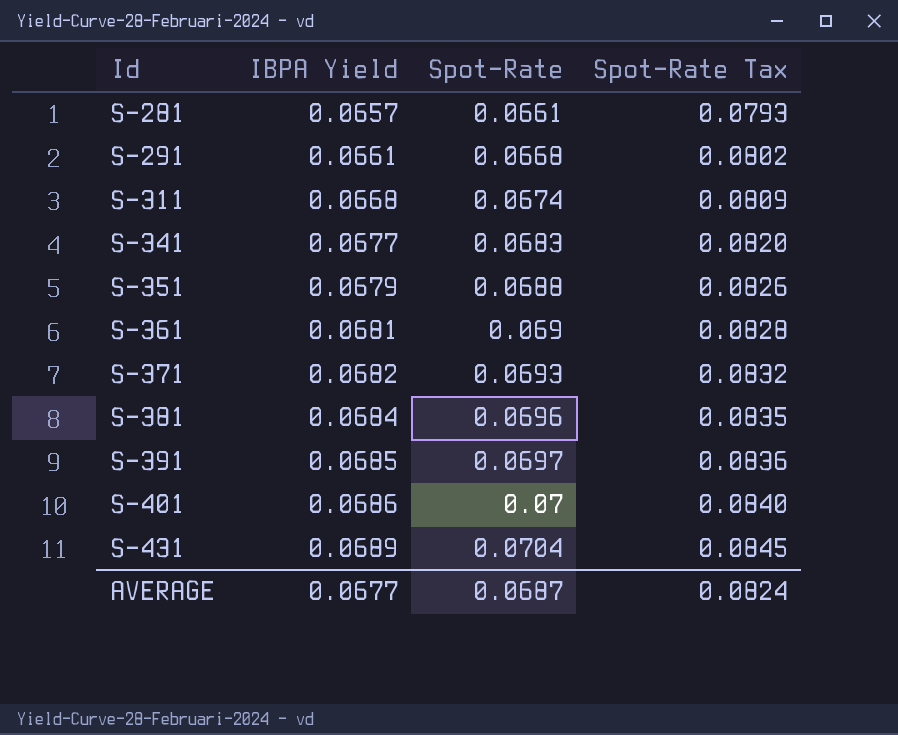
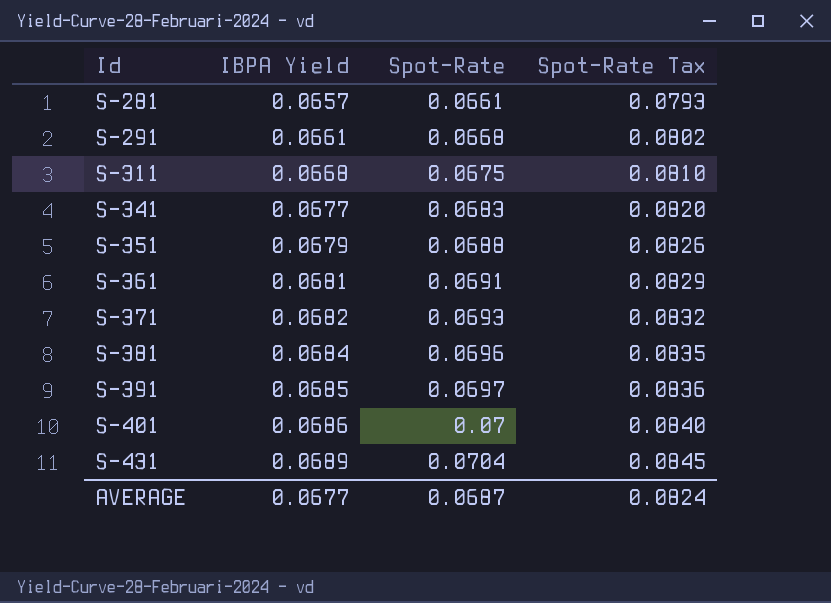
S-311 | Spot-Rate: 0.0674 -> 0.0675
S-311 | Spot-Rate Tax: 0.0809 -> 0.0810
S-361 | Spot-Rate: 0.069 -> 0.0691
S-361 | Spot-Rate Tax: 0.0828 -> 0.0829

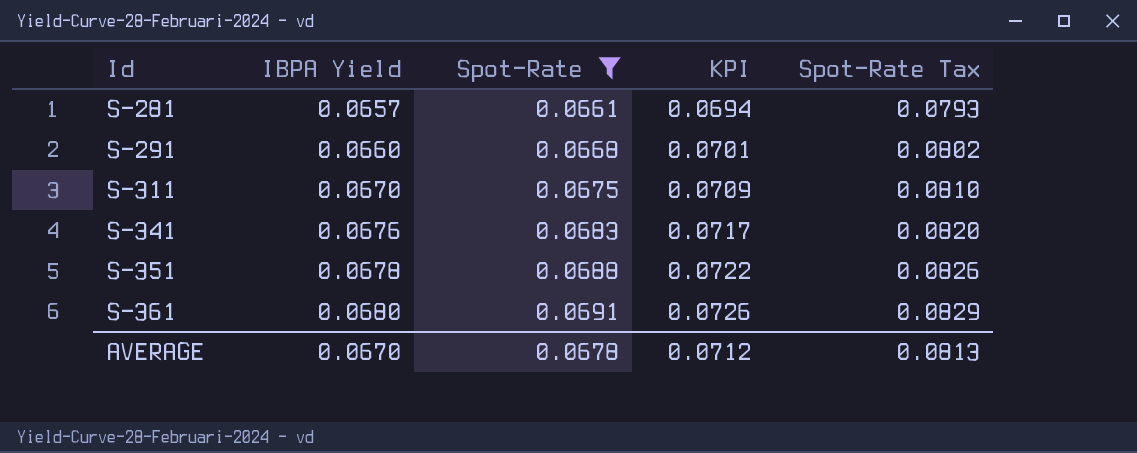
filter: none -> Spot-Rate <= 0.0691
column KPI | formula: none -> [Spot-Rate] * 1.05
S-291 | IBPA Yield: 0.0661 -> 0.0660
S-311 | IBPA Yield: 0.0668 -> 0.0670
S-341 | IBPA Yield: 0.0677 -> 0.0676
S-351 | IBPA Yield: 0.0679 -> 0.0678
S-361 | IBPA Yield: 0.0681 -> 0.0680
AVERAGE | IBPA Yield: 0.0677 -> 0.0670
AVERAGE | Spot-Rate: 0.0687 -> 0.0678
AVERAGE | Spot-Rate Tax: 0.0824 -> 0.0813

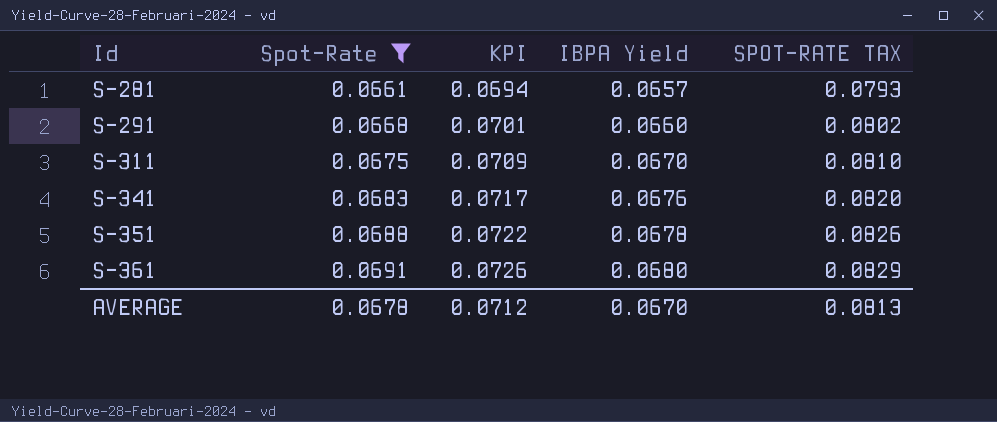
column IBPA Yield | position: 2 -> 4
column name: Spot-Rate Tax -> SPOT-RATE TAX

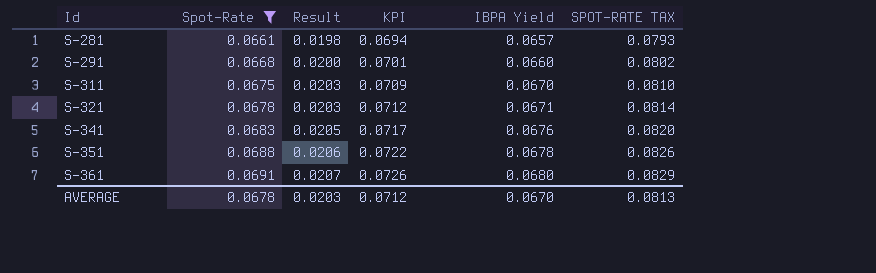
column Result | formula: none -> [Spot-Rate] * 0.3
row S-321: none -> 0.0678 | 0.0203 | 0.0712 | 0.0671 | 0.0814

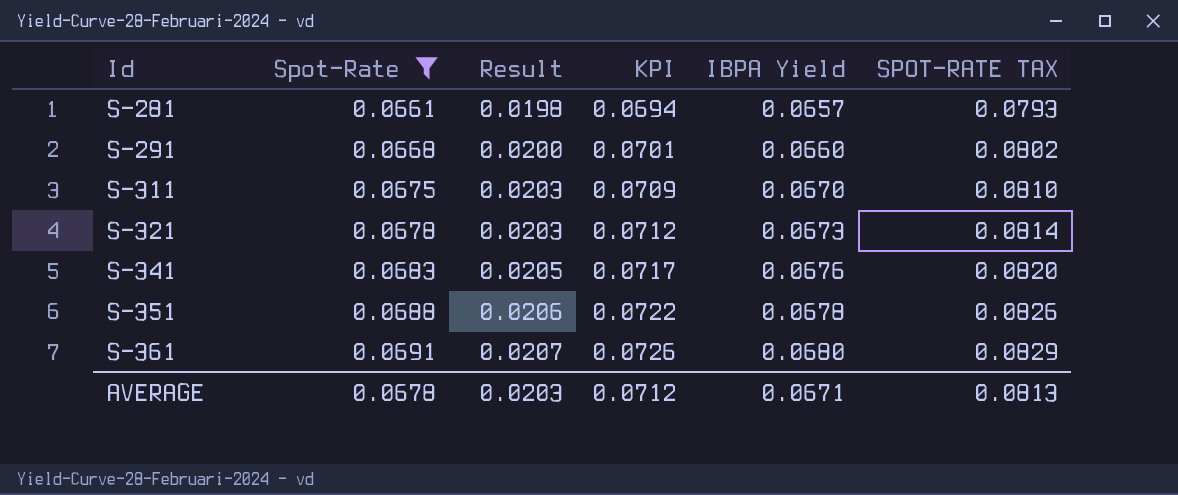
S-321 | IBPA Yield: 0.0671 -> 0.0673
AVERAGE | IBPA Yield: 0.0670 -> 0.0671

